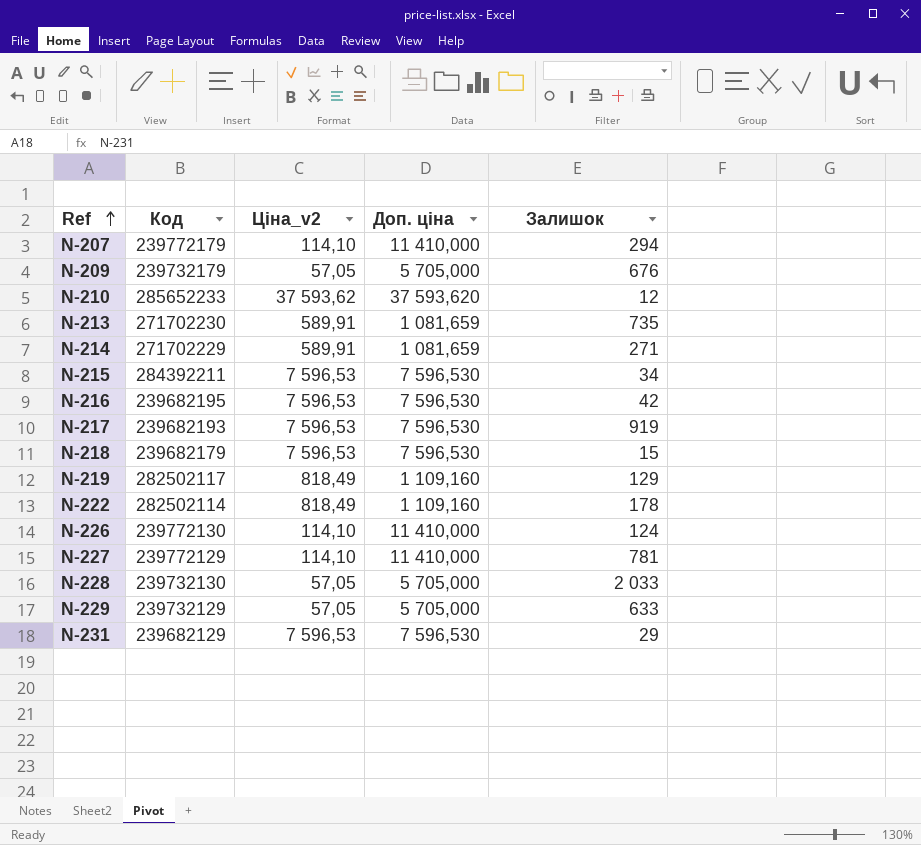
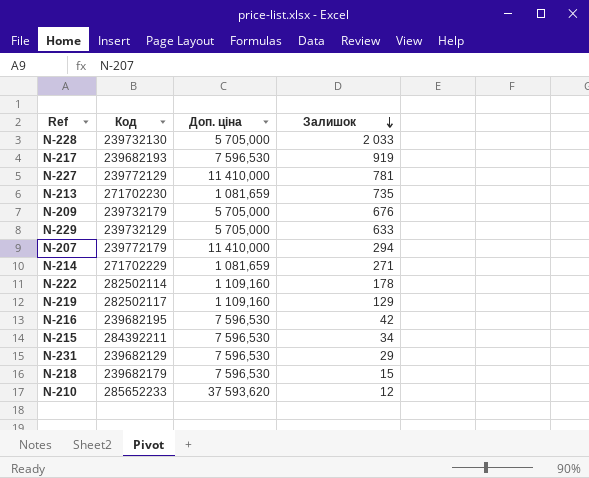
row order: Ref ascending -> Залишок descending
column Ціна_v2 | position: 3 -> none
row N-226: 239772130 | 114,10 | 11 410,000 | 124 -> none

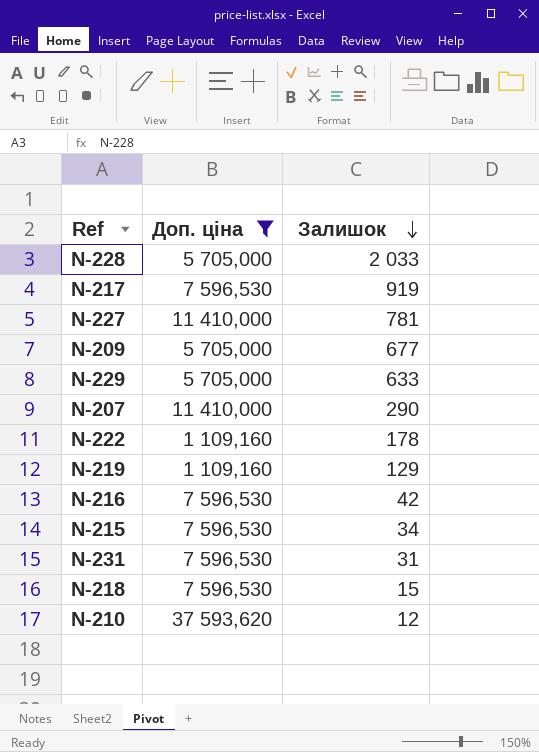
filter: none -> Доп. ціна != 1 081,659
column Код | position: 2 -> none
N-209 | Залишок: 676 -> 677
N-207 | Залишок: 294 -> 290
N-231 | Залишок: 29 -> 31

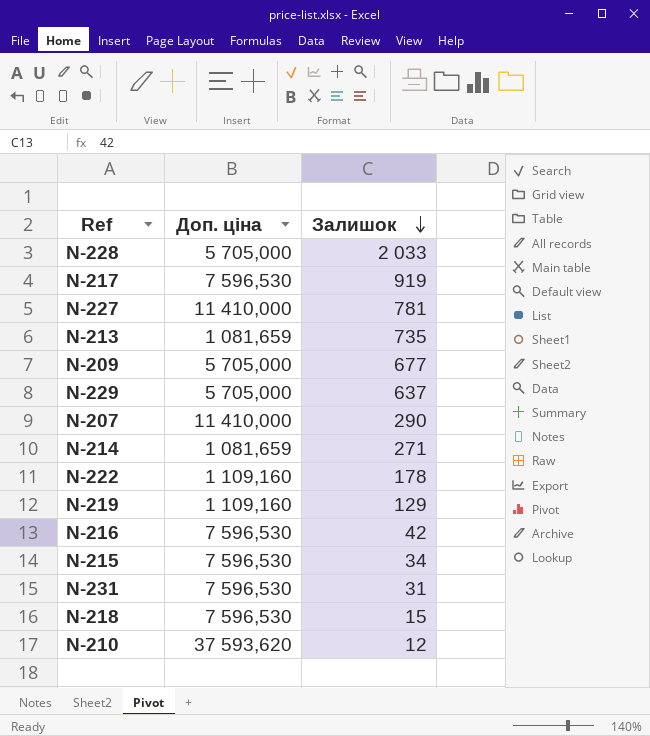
filter: Доп. ціна != 1 081,659 -> none
N-229 | Залишок: 633 -> 637

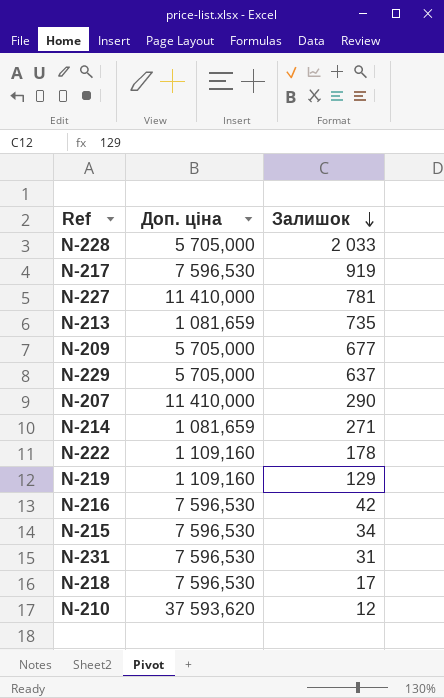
N-218 | Залишок: 15 -> 17

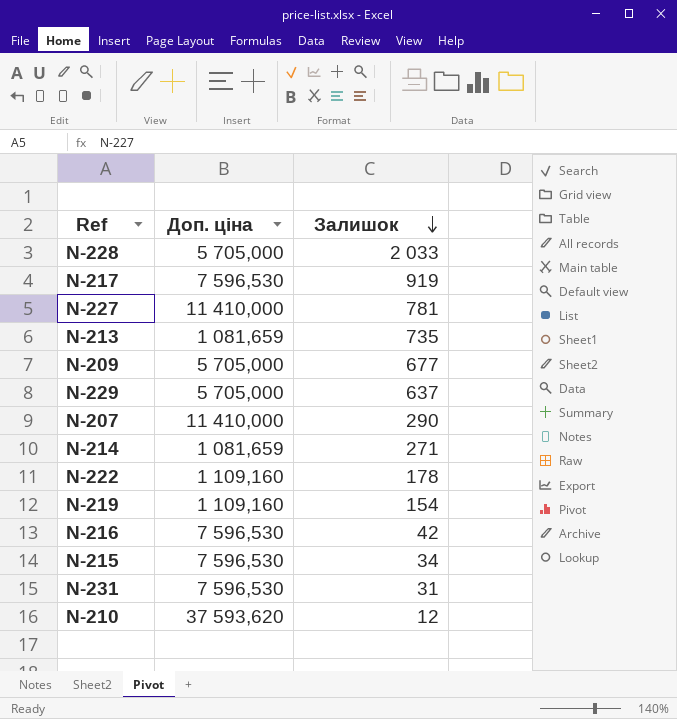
row N-218: 7 596,530 | 17 -> none
N-219 | Залишок: 129 -> 154

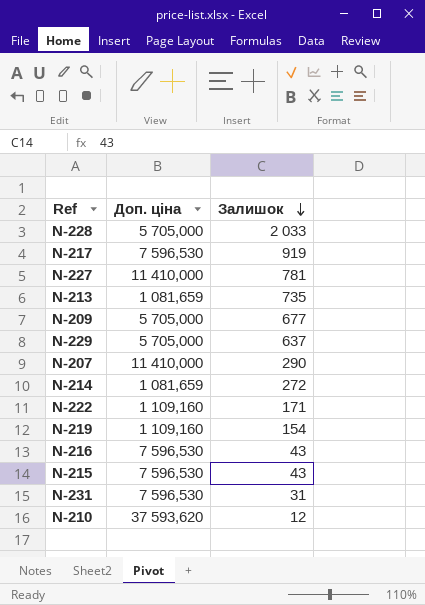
N-214 | Залишок: 271 -> 272
N-222 | Залишок: 178 -> 171
N-216 | Залишок: 42 -> 43
N-215 | Залишок: 34 -> 43

